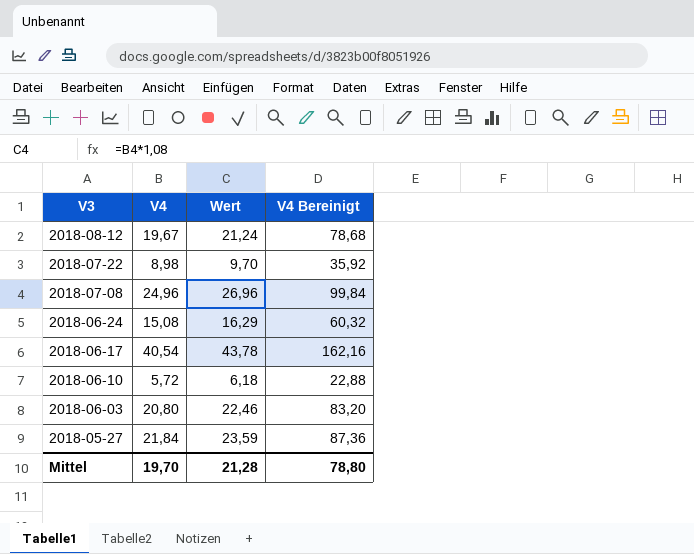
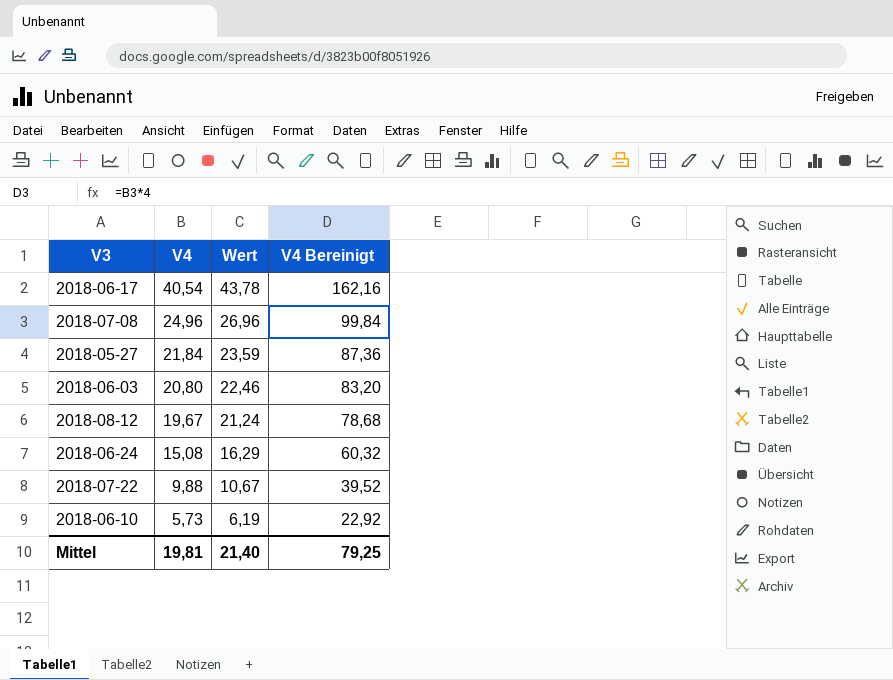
row order: V3 descending -> V4 descending
2018-07-22 | V4: 8,98 -> 9,88
2018-07-22 | Wert: 9,70 -> 10,67
2018-07-22 | V4 Bereinigt: 35,92 -> 39,52
2018-06-10 | V4: 5,72 -> 5,73
2018-06-10 | Wert: 6,18 -> 6,19
2018-06-10 | V4 Bereinigt: 22,88 -> 22,92
Mittel | V4: 19,70 -> 19,81
Mittel | Wert: 21,28 -> 21,40
Mittel | V4 Bereinigt: 78,80 -> 79,25

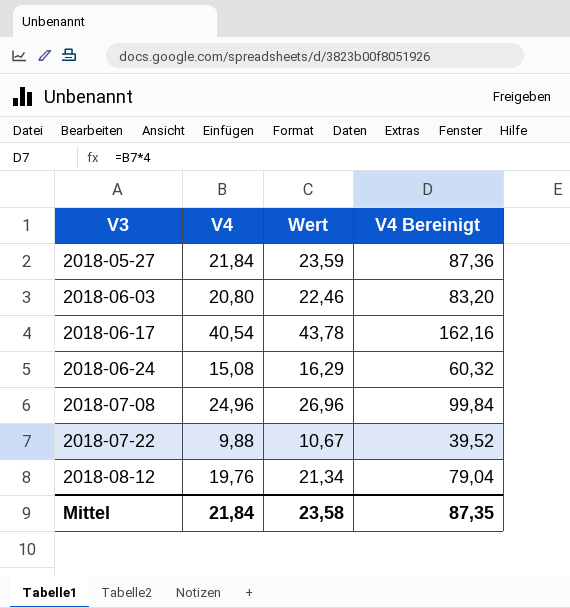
row order: V4 descending -> V3 ascending
row 2018-06-10: 5,73 | 6,19 | 22,92 -> none
2018-08-12 | V4: 19,67 -> 19,76
2018-08-12 | Wert: 21,24 -> 21,34
2018-08-12 | V4 Bereinigt: 78,68 -> 79,04
Mittel | V4: 19,81 -> 21,84
Mittel | Wert: 21,40 -> 23,58
Mittel | V4 Bereinigt: 79,25 -> 87,35

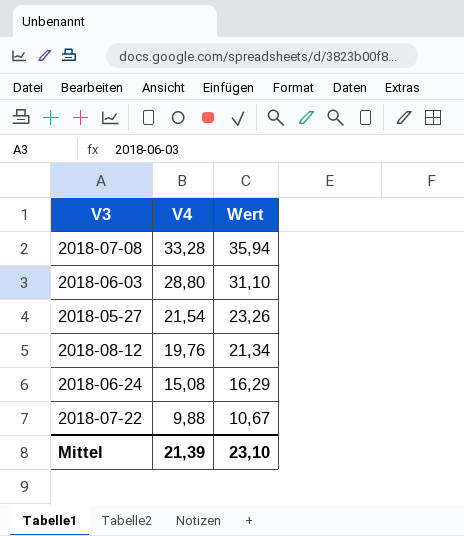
row order: V3 ascending -> V4 descending
column V4 Bereinigt | formula: [V4] * 4 -> none
row 2018-06-17: 40,54 | 43,78 | 162,16 -> none
2018-07-08 | V4: 24,96 -> 33,28
2018-07-08 | Wert: 26,96 -> 35,94
2018-06-03 | V4: 20,80 -> 28,80
2018-06-03 | Wert: 22,46 -> 31,10
2018-05-27 | V4: 21,84 -> 21,54
2018-05-27 | Wert: 23,59 -> 23,26
Mittel | V4: 21,84 -> 21,39
Mittel | Wert: 23,58 -> 23,10

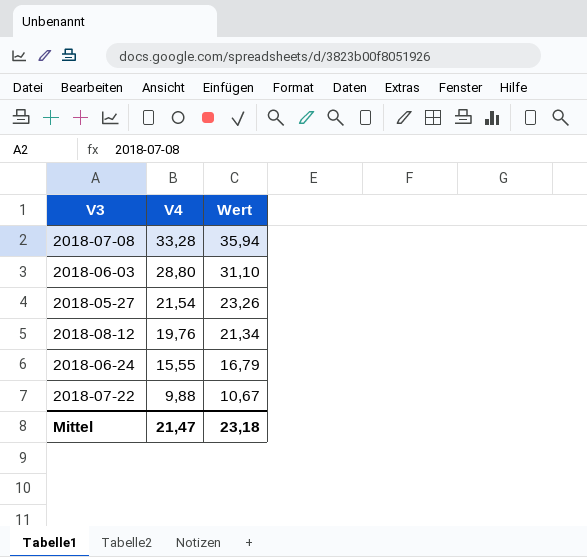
2018-06-24 | V4: 15,08 -> 15,55
2018-06-24 | Wert: 16,29 -> 16,79
Mittel | V4: 21,39 -> 21,47
Mittel | Wert: 23,10 -> 23,18

